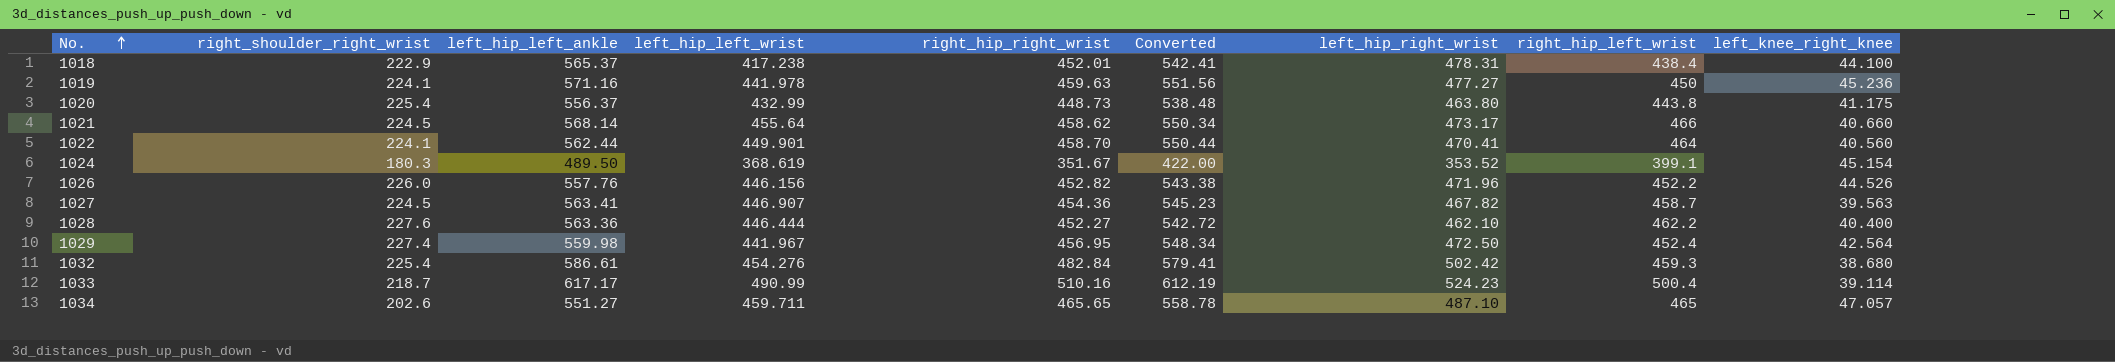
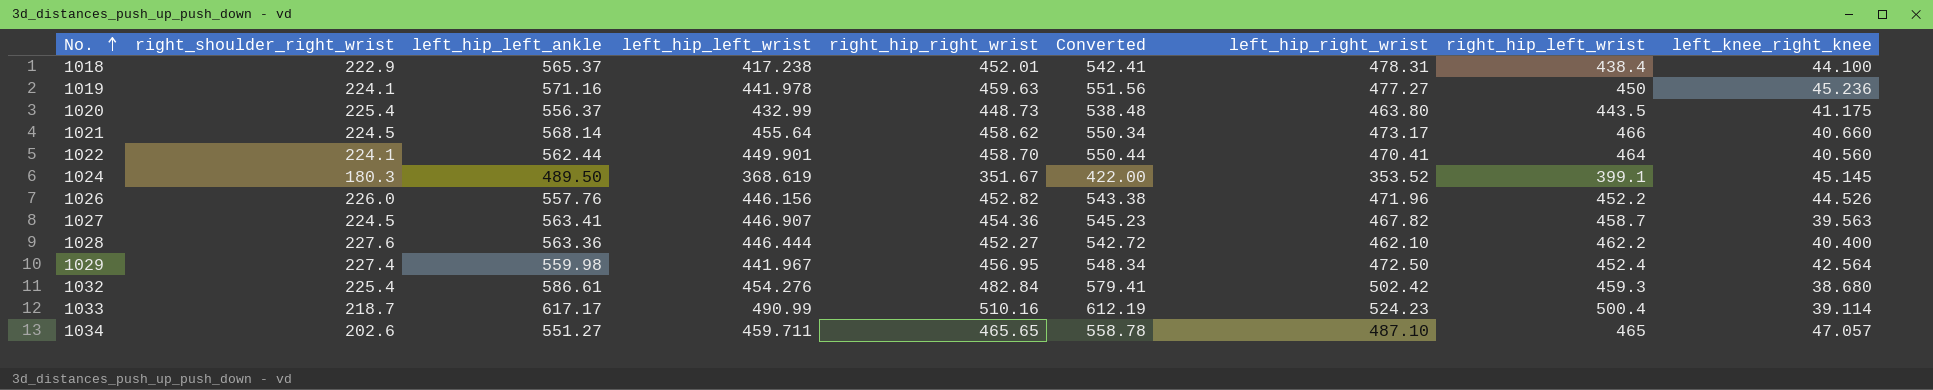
1020 | right_hip_left_wrist: 443.8 -> 443.5
1024 | left_knee_right_knee: 45.154 -> 45.145

